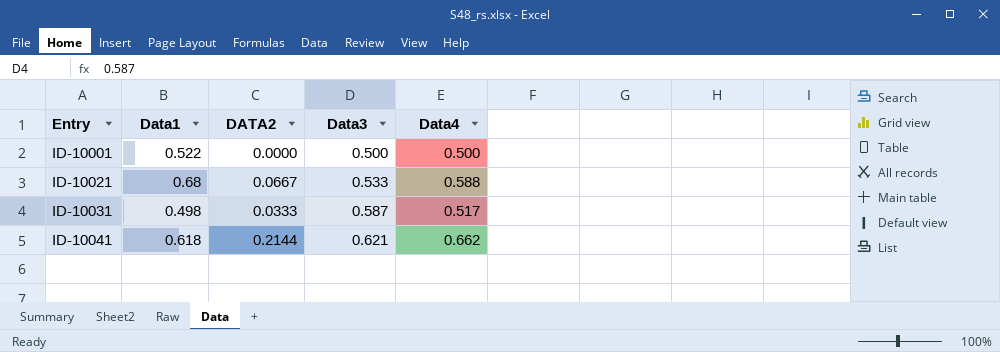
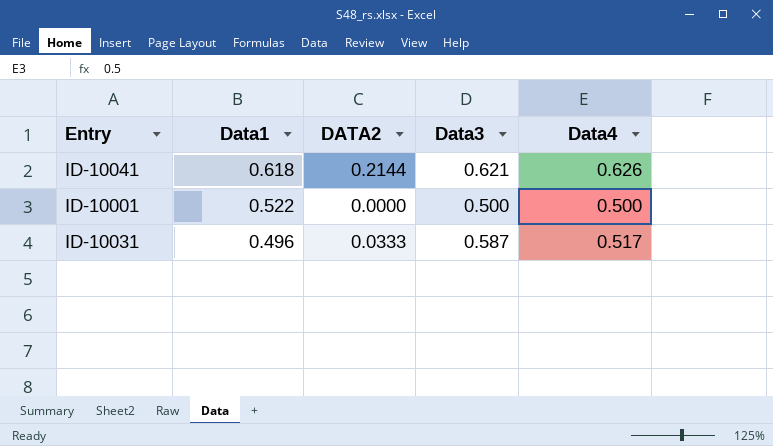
row order: Entry ascending -> Data1 descending
row ID-10021: 0.68 | 0.0667 | 0.533 | 0.588 -> none
ID-10041 | Data4: 0.662 -> 0.626
ID-10031 | Data1: 0.498 -> 0.496

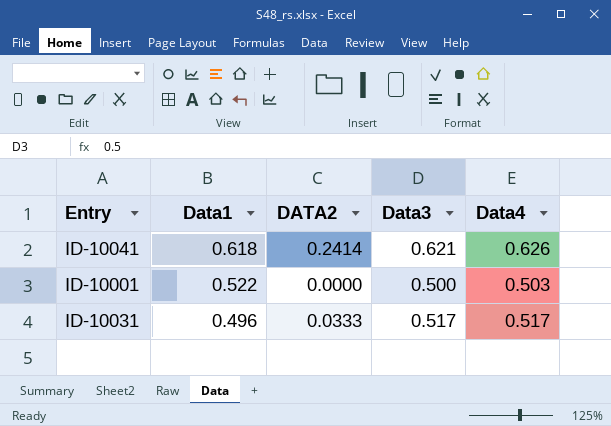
ID-10041 | DATA2: 0.2144 -> 0.2414
ID-10001 | Data4: 0.500 -> 0.503
ID-10031 | Data3: 0.587 -> 0.517

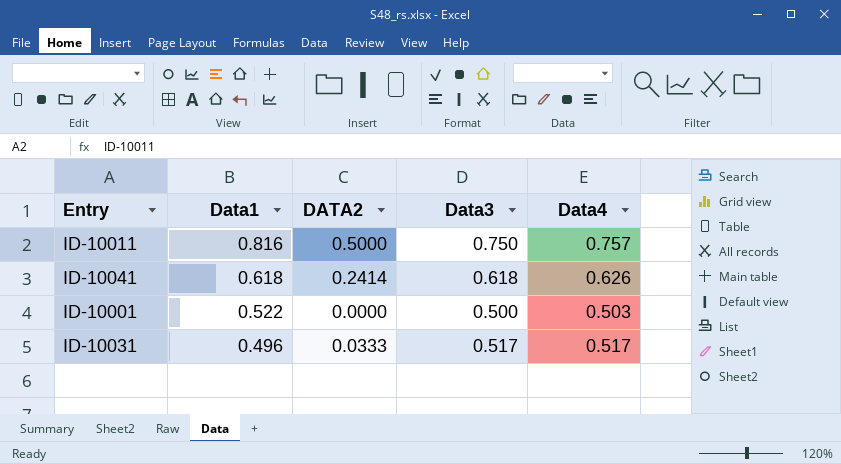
row ID-10011: none -> 0.816 | 0.5000 | 0.750 | 0.757
ID-10041 | Data3: 0.621 -> 0.618

